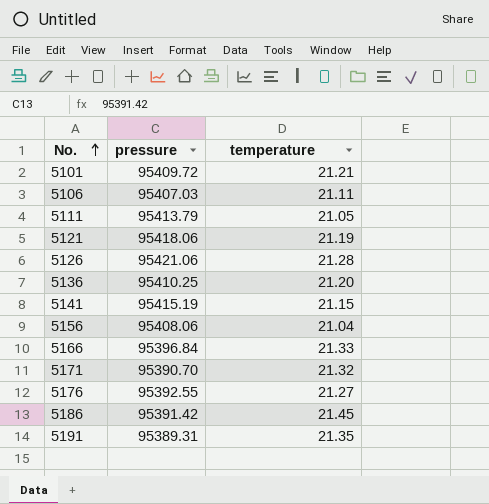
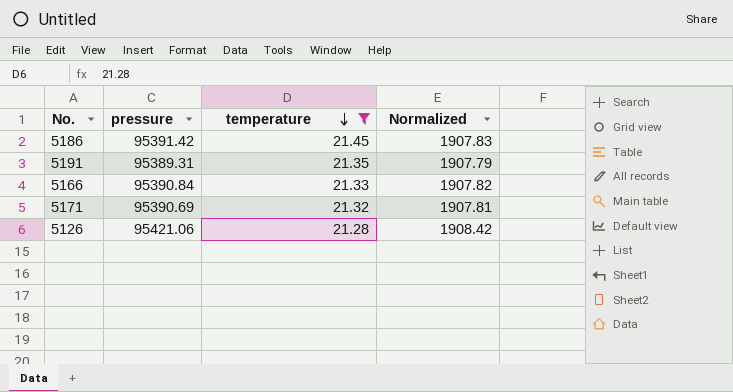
filter: none -> temperature >= 21.28
row order: No. ascending -> temperature descending
column Normalized | formula: none -> [pressure] * 0.02
5166 | pressure: 95396.84 -> 95390.84
5171 | pressure: 95390.70 -> 95390.69

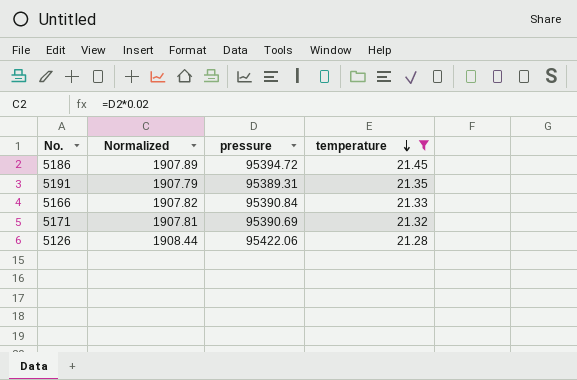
column Normalized | position: 4 -> 2
5186 | Normalized: 1907.83 -> 1907.89
5186 | pressure: 95391.42 -> 95394.72
5126 | Normalized: 1908.42 -> 1908.44
5126 | pressure: 95421.06 -> 95422.06

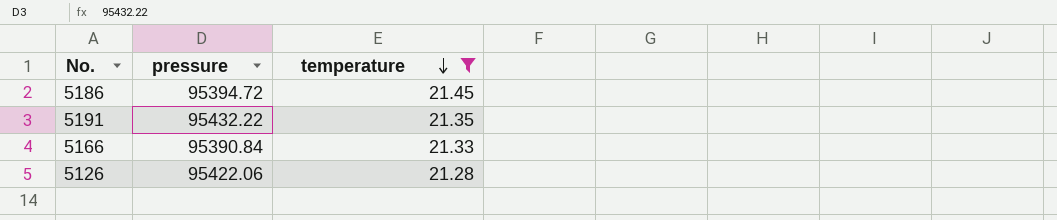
column Normalized | formula: [pressure] * 0.02 -> none
row 5171: 1907.81 | 95390.69 | 21.32 -> none
5191 | pressure: 95389.31 -> 95432.22

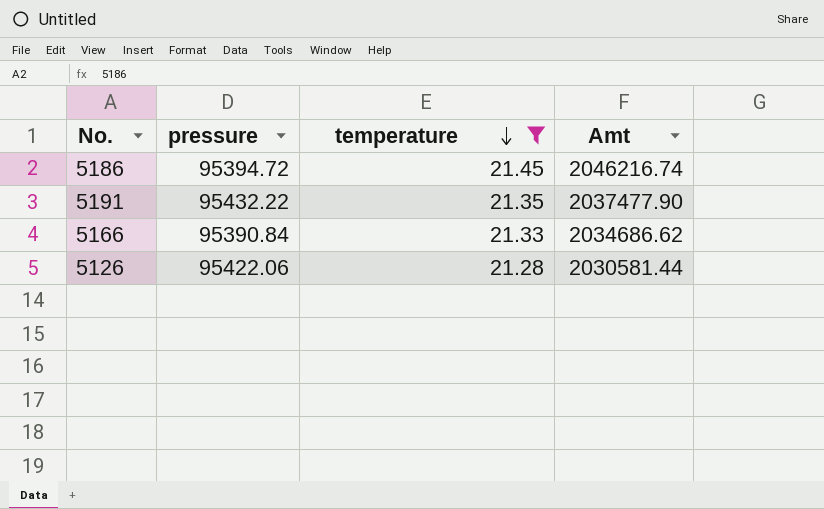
column Amt | formula: none -> [pressure] * [temperature]

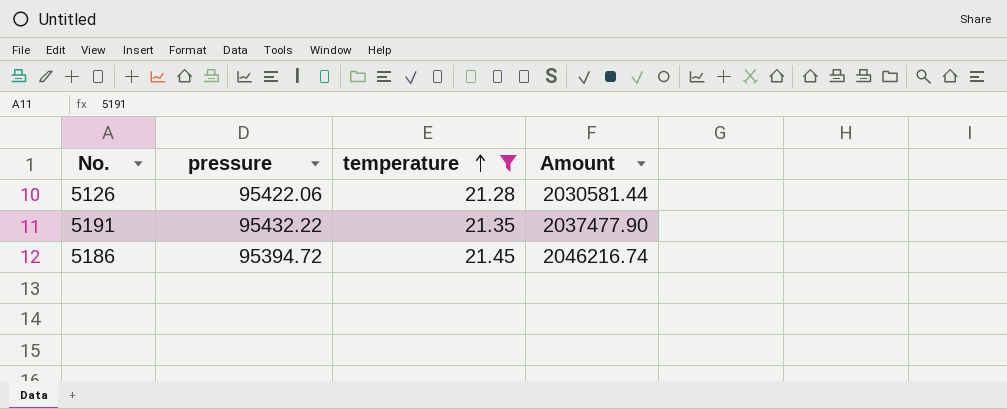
row order: temperature descending -> temperature ascending
column name: Amt -> Amount
row 5166: 95390.84 | 21.33 | 2034686.62 -> none

